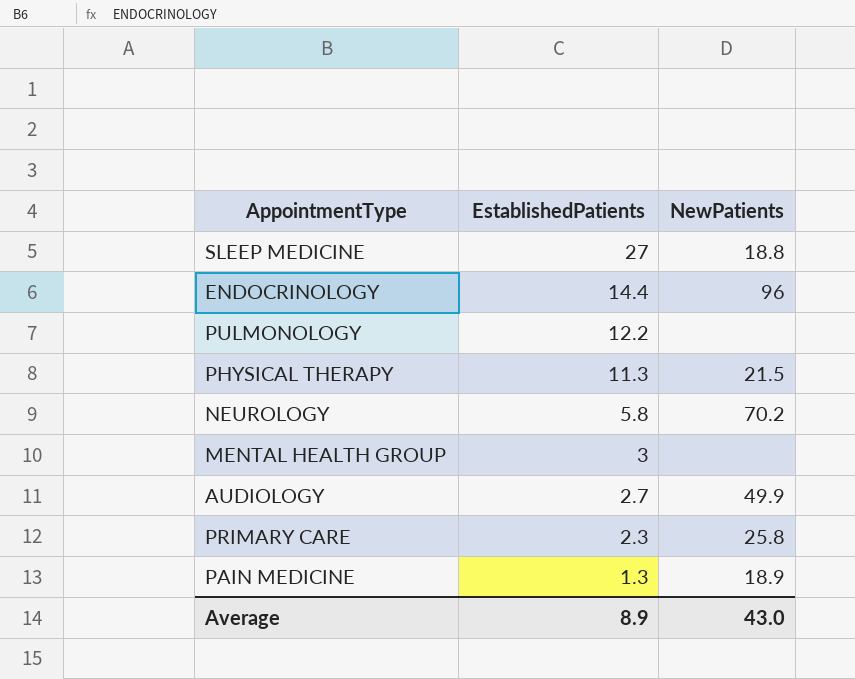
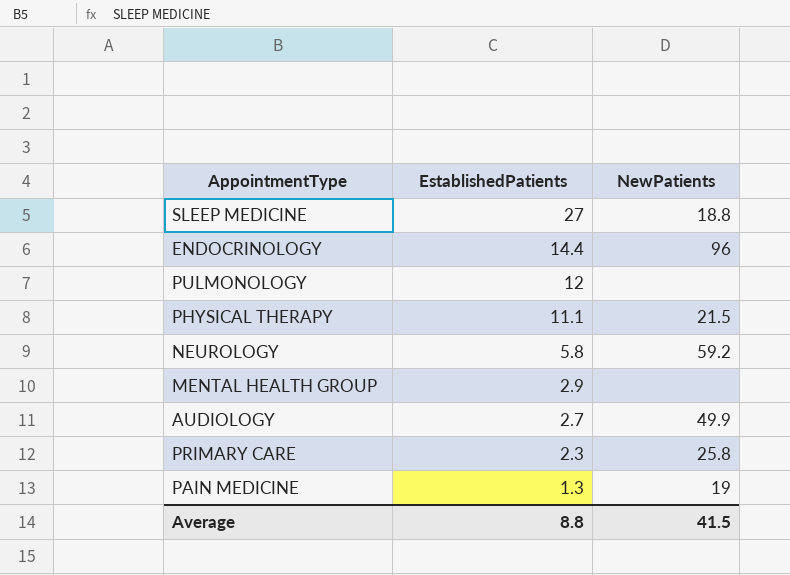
PULMONOLOGY | EstablishedPatients: 12.2 -> 12
PHYSICAL THERAPY | EstablishedPatients: 11.3 -> 11.1
NEUROLOGY | NewPatients: 70.2 -> 59.2
MENTAL HEALTH GROUP | EstablishedPatients: 3 -> 2.9
PAIN MEDICINE | NewPatients: 18.9 -> 19
Average | EstablishedPatients: 8.9 -> 8.8
Average | NewPatients: 43.0 -> 41.5

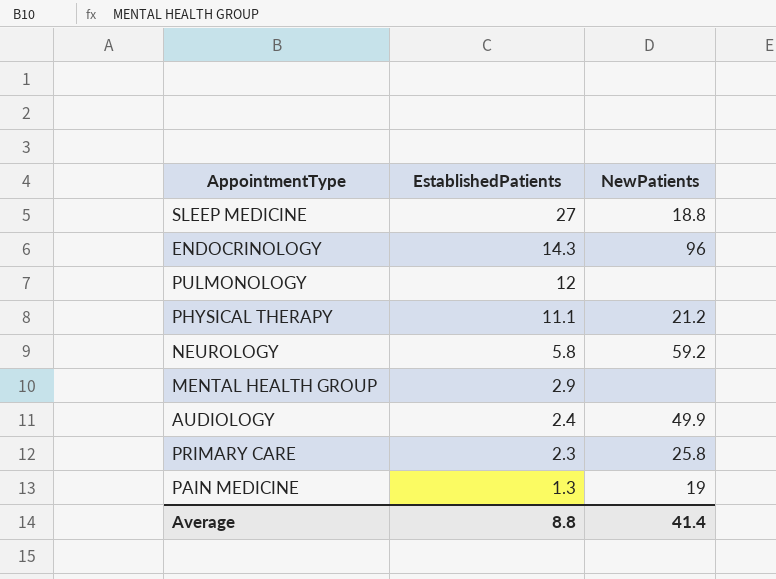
ENDOCRINOLOGY | EstablishedPatients: 14.4 -> 14.3
PHYSICAL THERAPY | NewPatients: 21.5 -> 21.2
AUDIOLOGY | EstablishedPatients: 2.7 -> 2.4
Average | NewPatients: 41.5 -> 41.4

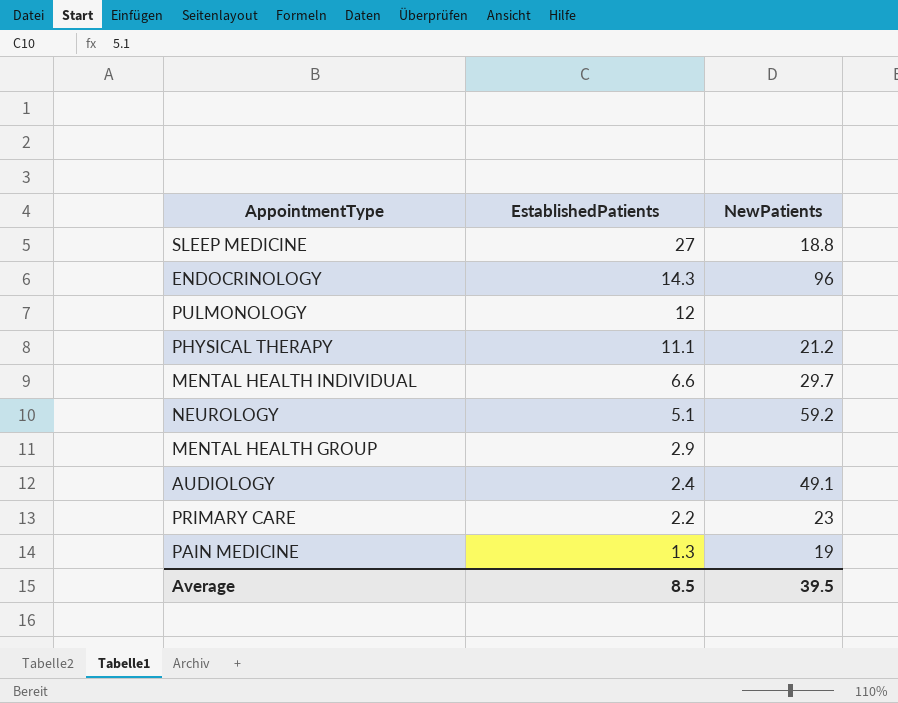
row MENTAL HEALTH INDIVIDUAL: none -> 6.6 | 29.7
NEUROLOGY | EstablishedPatients: 5.8 -> 5.1
AUDIOLOGY | NewPatients: 49.9 -> 49.1
PRIMARY CARE | EstablishedPatients: 2.3 -> 2.2
PRIMARY CARE | NewPatients: 25.8 -> 23
Average | EstablishedPatients: 8.8 -> 8.5
Average | NewPatients: 41.4 -> 39.5

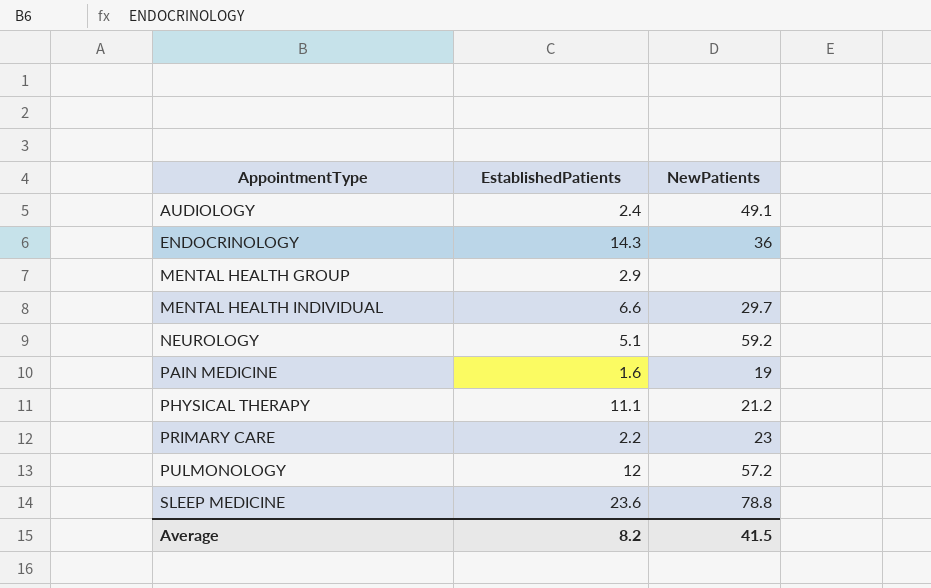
row order: EstablishedPatients descending -> AppointmentType ascending
ENDOCRINOLOGY | NewPatients: 96 -> 36
PAIN MEDICINE | EstablishedPatients: 1.3 -> 1.6
PULMONOLOGY | NewPatients: none -> 57.2
SLEEP MEDICINE | EstablishedPatients: 27 -> 23.6
SLEEP MEDICINE | NewPatients: 18.8 -> 78.8
Average | EstablishedPatients: 8.5 -> 8.2
Average | NewPatients: 39.5 -> 41.5

